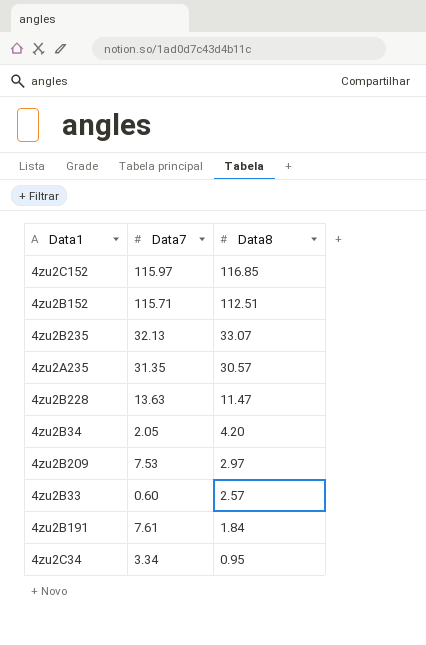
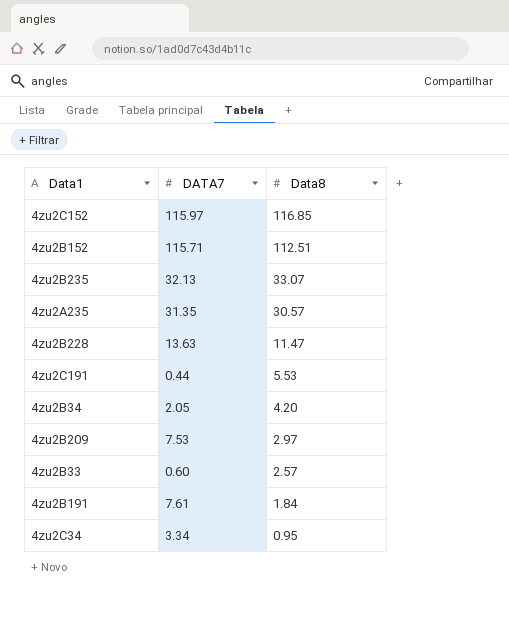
column name: Data7 -> DATA7
row 4zu2C191: none -> 0.44 | 5.53

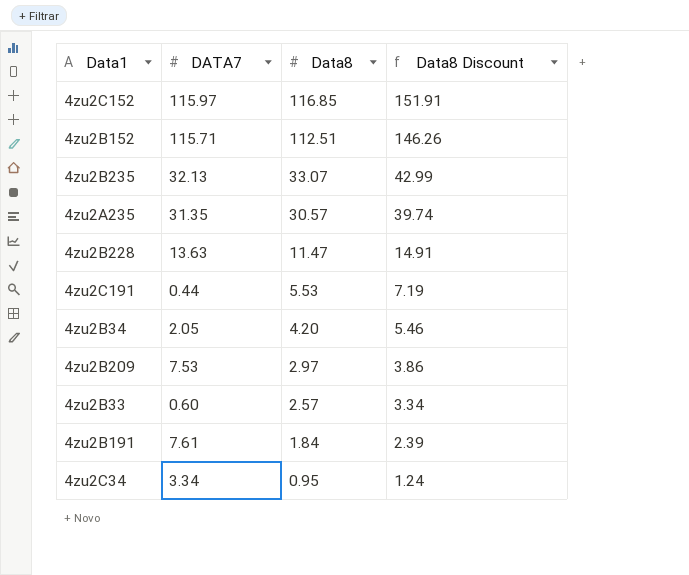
column Data8 Discount | formula: none -> [Data8] * 1.3

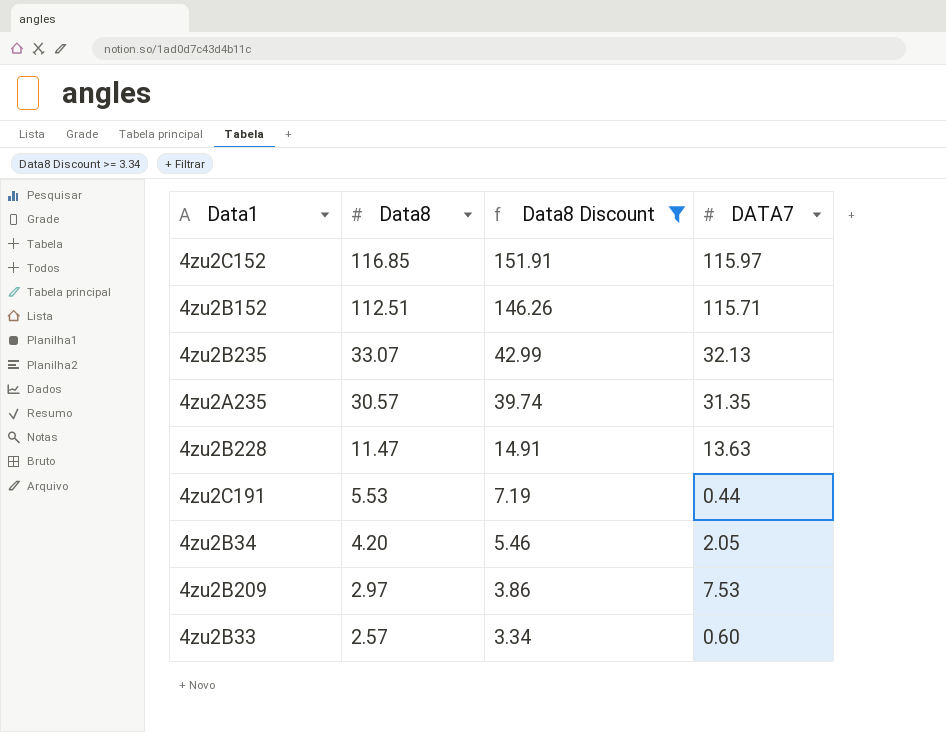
filter: none -> Data8 Discount >= 3.34
column DATA7 | position: 2 -> 4

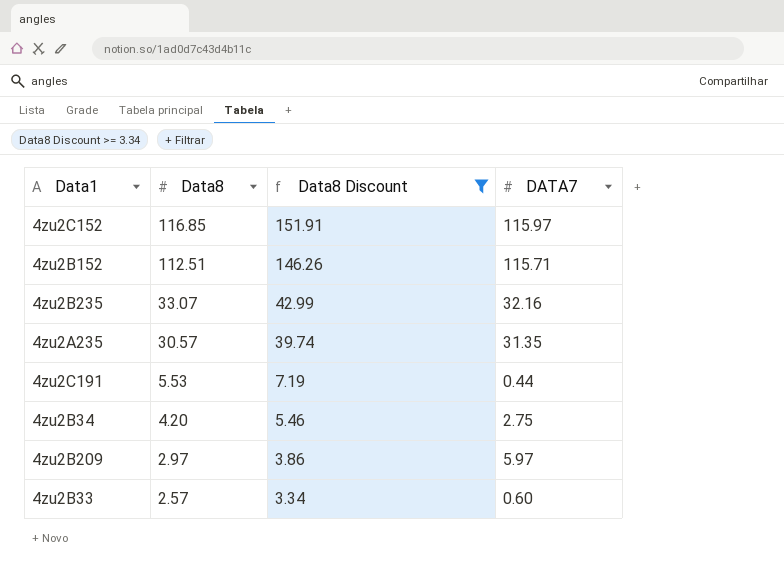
row 4zu2B228: 11.47 | 14.91 | 13.63 -> none
4zu2B235 | DATA7: 32.13 -> 32.16
4zu2B34 | DATA7: 2.05 -> 2.75
4zu2B209 | DATA7: 7.53 -> 5.97

